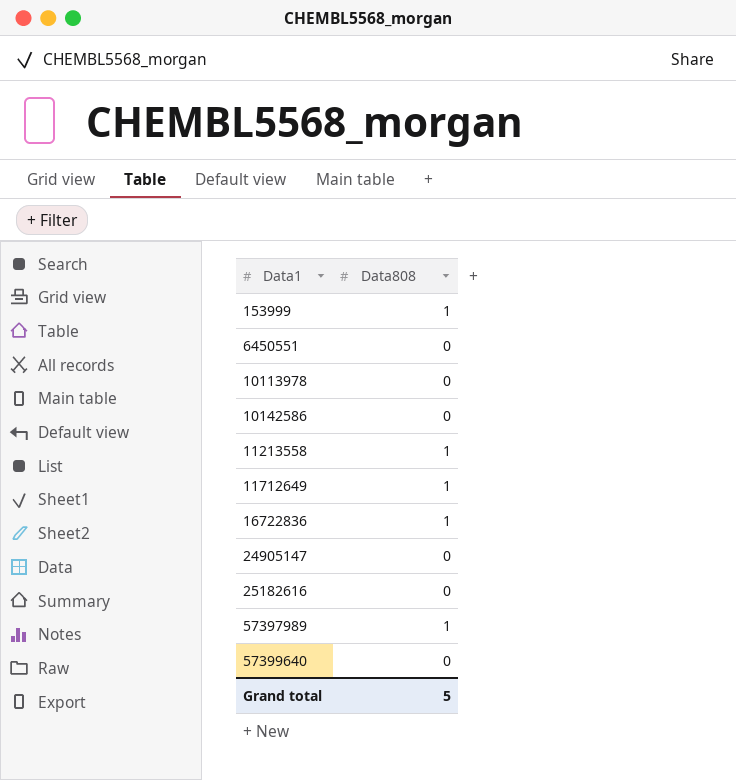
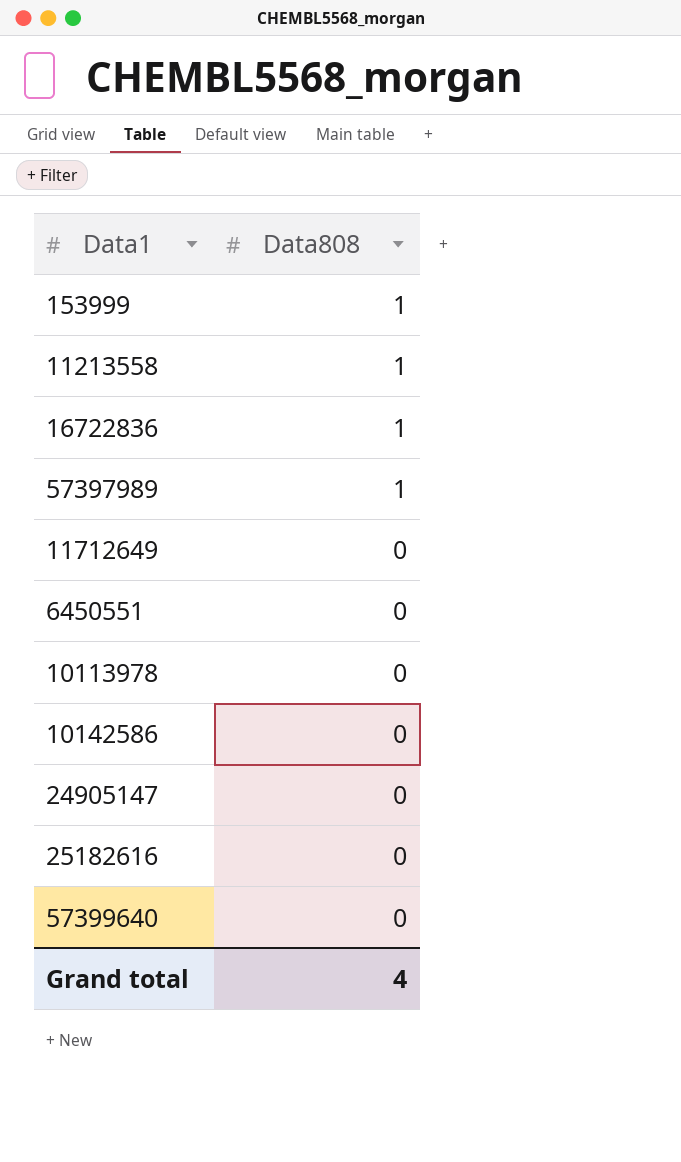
row order: Data1 ascending -> Data808 descending
11712649 | Data808: 1 -> 0
Grand total | Data808: 5 -> 4

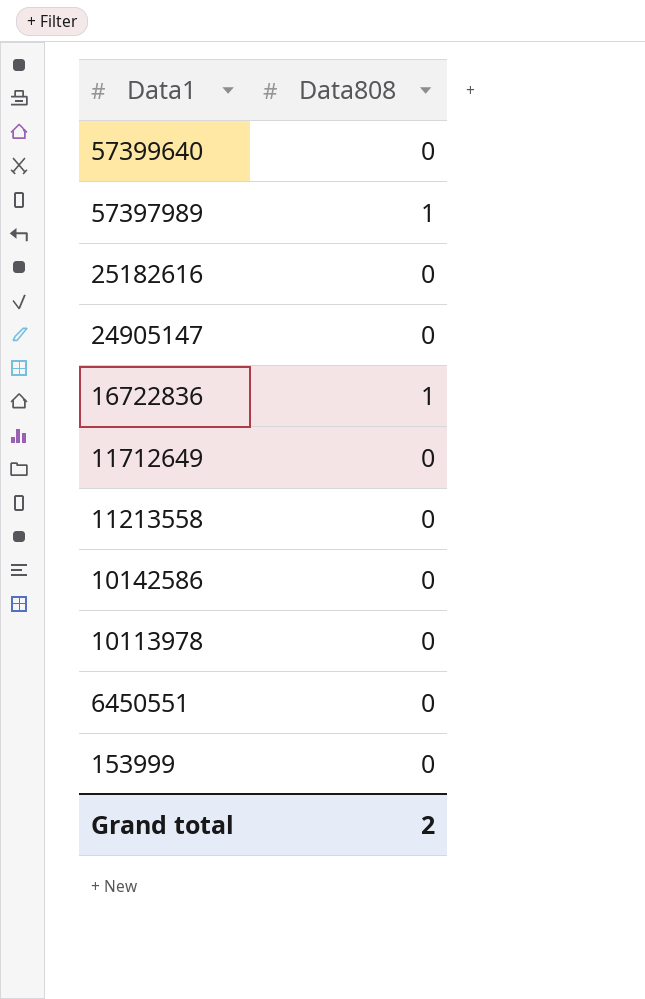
row order: Data808 descending -> Data1 descending
11213558 | Data808: 1 -> 0
153999 | Data808: 1 -> 0
Grand total | Data808: 4 -> 2

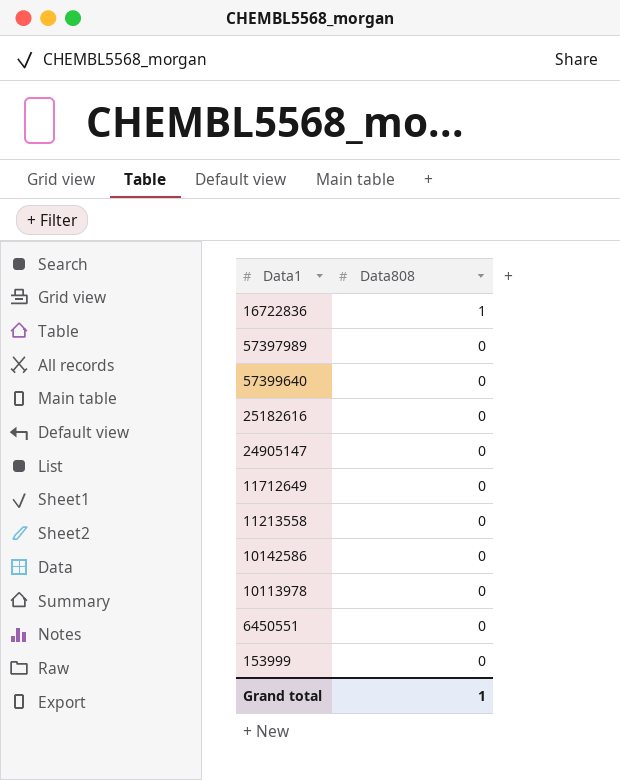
row order: Data1 descending -> Data808 descending
57397989 | Data808: 1 -> 0
Grand total | Data808: 2 -> 1

